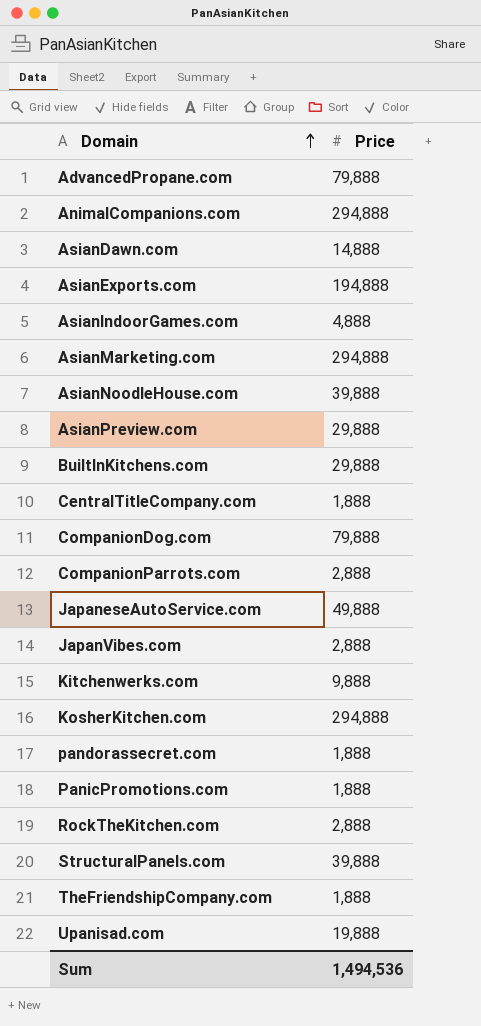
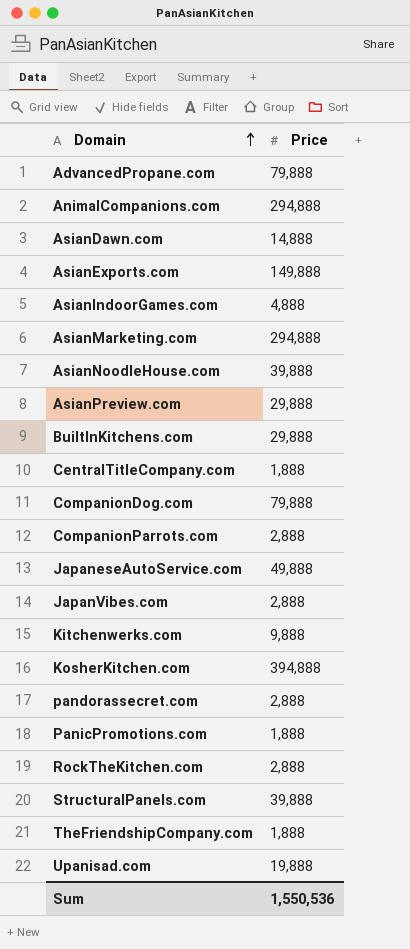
AsianExports.com | Price: 194,888 -> 149,888
KosherKitchen.com | Price: 294,888 -> 394,888
pandorassecret.com | Price: 1,888 -> 2,888
Sum | Price: 1,494,536 -> 1,550,536

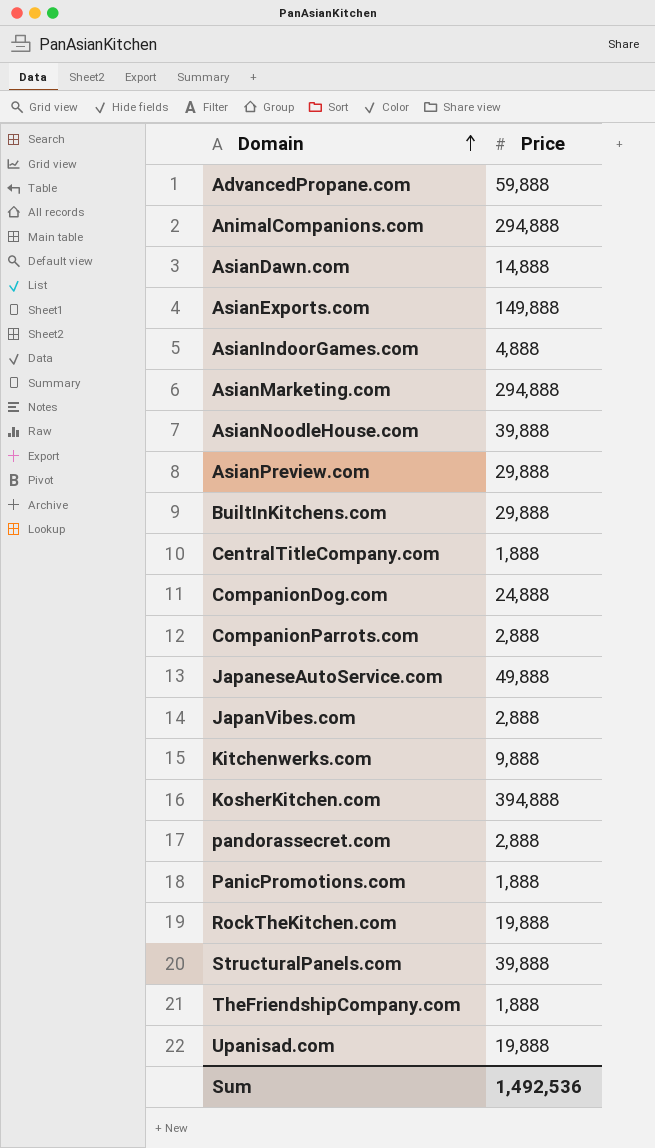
AdvancedPropane.com | Price: 79,888 -> 59,888
CompanionDog.com | Price: 79,888 -> 24,888
RockTheKitchen.com | Price: 2,888 -> 19,888
Sum | Price: 1,550,536 -> 1,492,536

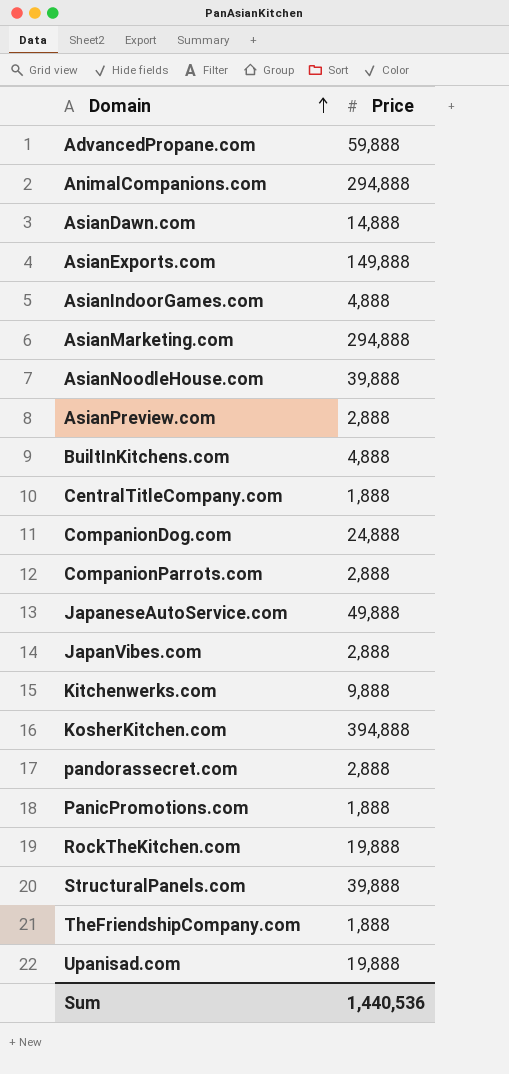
AsianPreview.com | Price: 29,888 -> 2,888
BuiltInKitchens.com | Price: 29,888 -> 4,888
Sum | Price: 1,492,536 -> 1,440,536

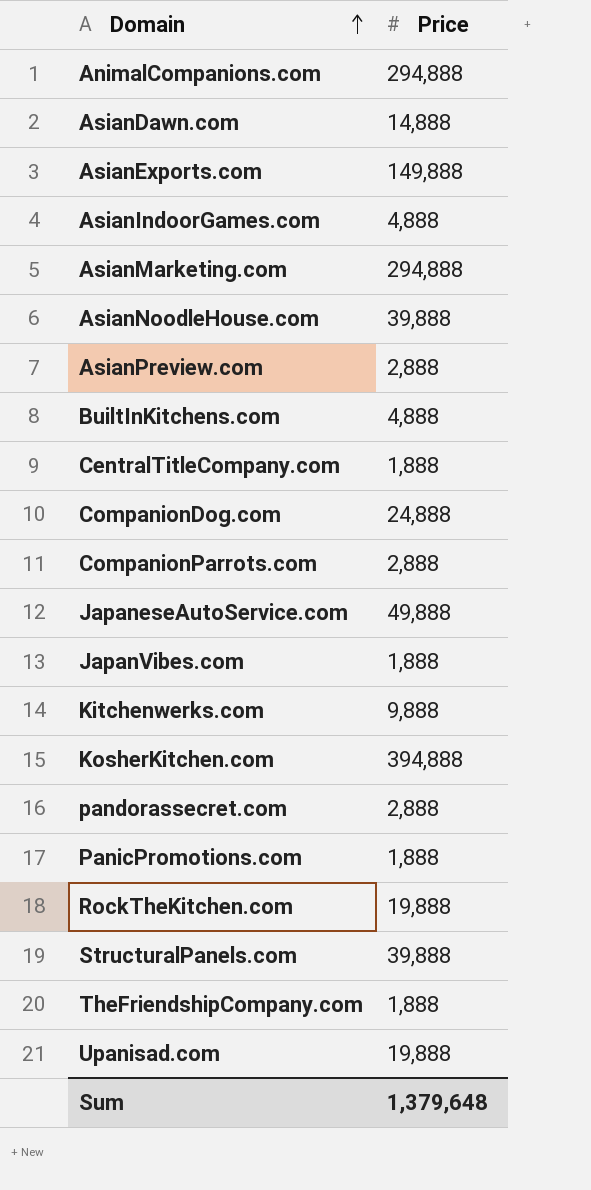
row AdvancedPropane.com: 59,888 -> none
JapanVibes.com | Price: 2,888 -> 1,888
Sum | Price: 1,440,536 -> 1,379,648

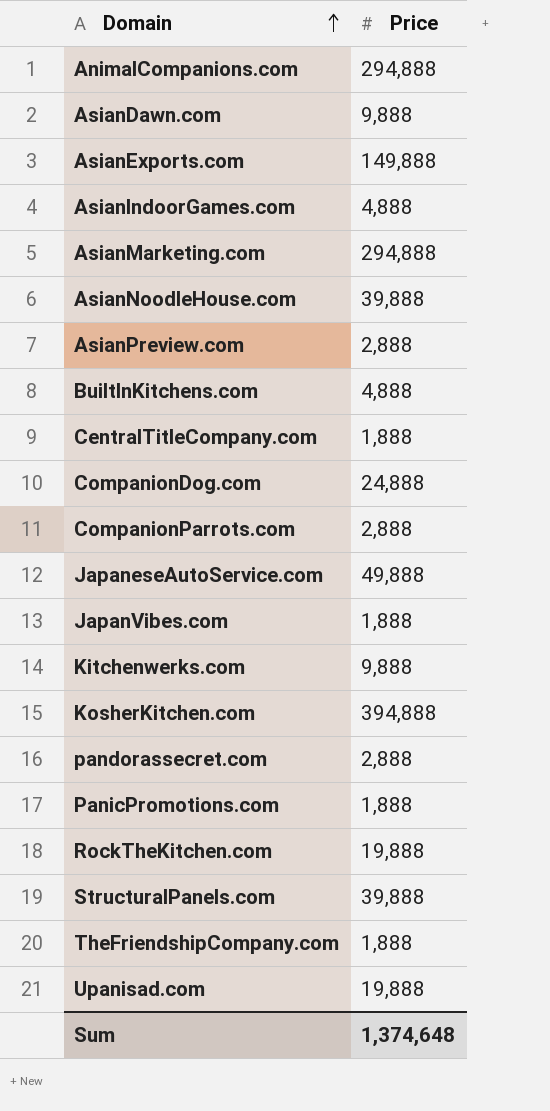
AsianDawn.com | Price: 14,888 -> 9,888
Sum | Price: 1,379,648 -> 1,374,648

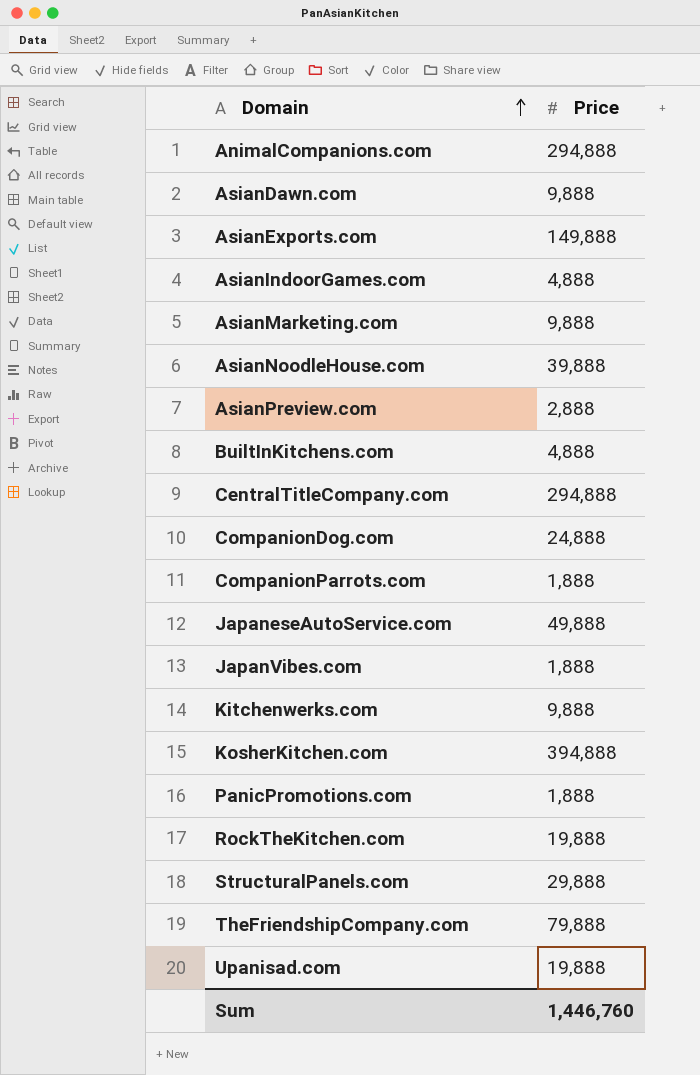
row pandorassecret.com: 2,888 -> none
AsianMarketing.com | Price: 294,888 -> 9,888
CentralTitleCompany.com | Price: 1,888 -> 294,888
CompanionParrots.com | Price: 2,888 -> 1,888
StructuralPanels.com | Price: 39,888 -> 29,888
TheFriendshipCompany.com | Price: 1,888 -> 79,888
Sum | Price: 1,374,648 -> 1,446,760

